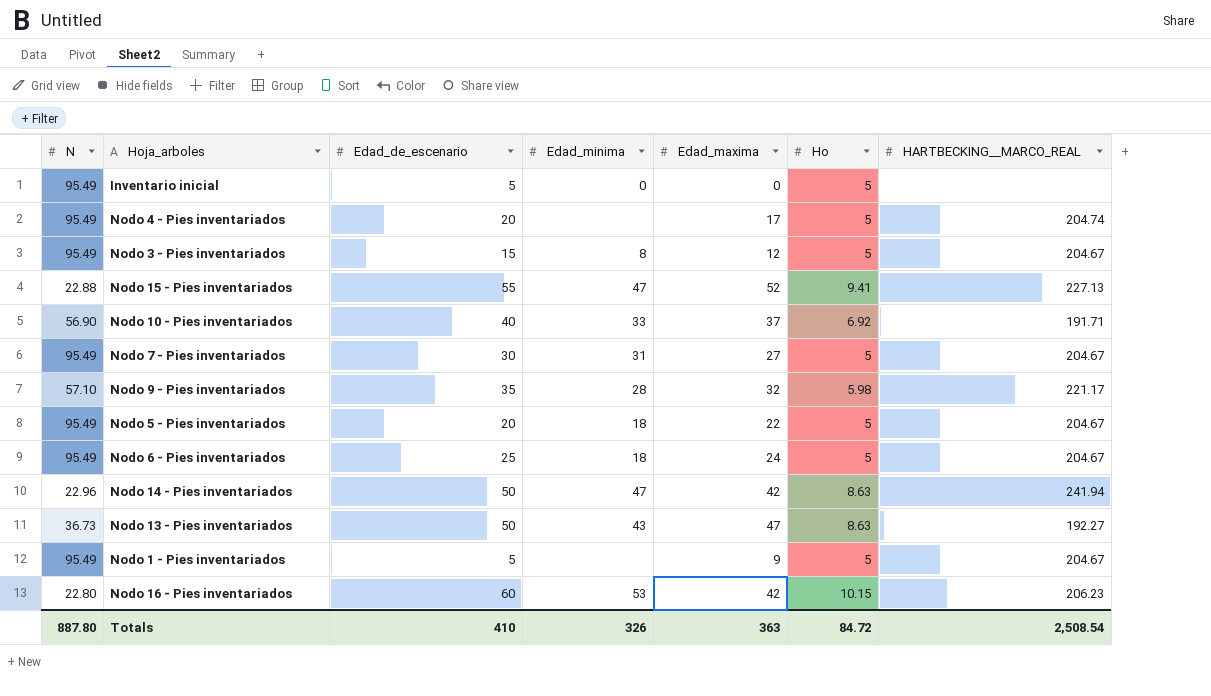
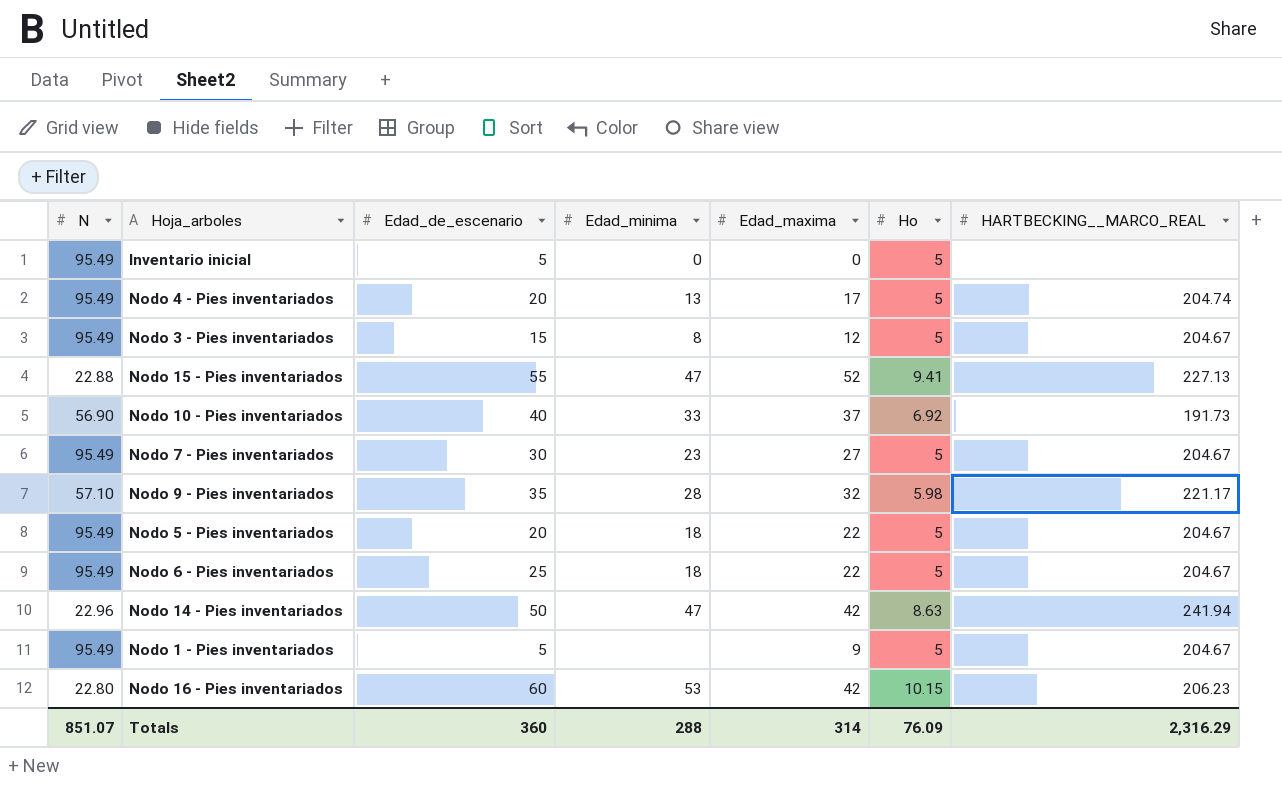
row Nodo 13 - Pies inventariados: 36.73 | 50 | 43 | 47 | 8.63 | 192.27 -> none
Nodo 4 - Pies inventariados | Edad_minima: none -> 13
Nodo 10 - Pies inventariados | HARTBECKING__MARCO_REAL: 191.71 -> 191.73
Nodo 7 - Pies inventariados | Edad_minima: 31 -> 23
Nodo 6 - Pies inventariados | Edad_maxima: 24 -> 22
Totals | N: 887.80 -> 851.07
Totals | Edad_de_escenario: 410 -> 360
Totals | Edad_minima: 326 -> 288
Totals | Edad_maxima: 363 -> 314
Totals | Ho: 84.72 -> 76.09
Totals | HARTBECKING__MARCO_REAL: 2,508.54 -> 2,316.29

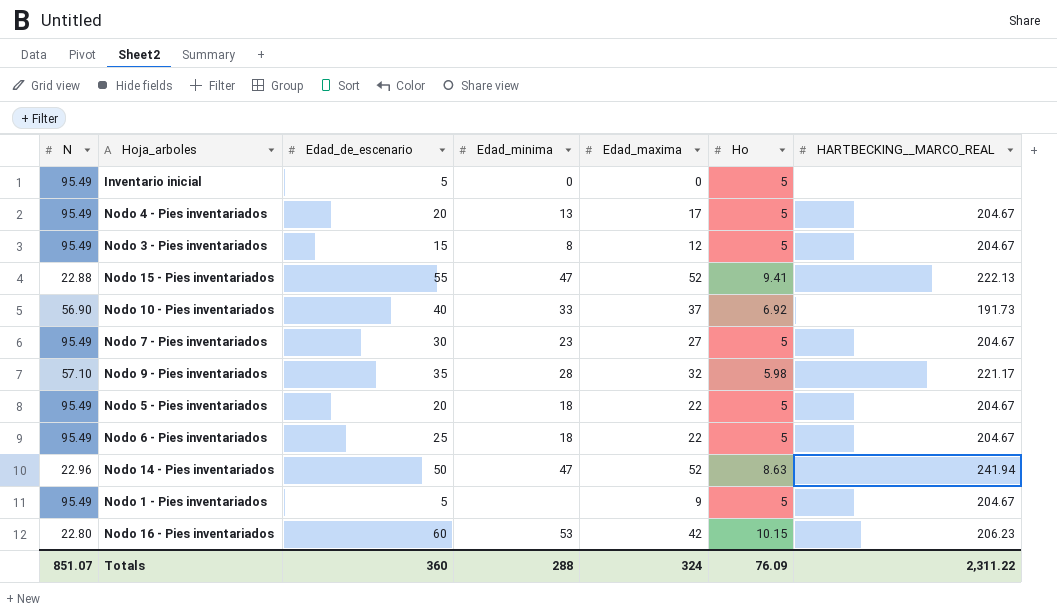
Nodo 4 - Pies inventariados | HARTBECKING__MARCO_REAL: 204.74 -> 204.67
Nodo 15 - Pies inventariados | HARTBECKING__MARCO_REAL: 227.13 -> 222.13
Nodo 14 - Pies inventariados | Edad_maxima: 42 -> 52
Totals | Edad_maxima: 314 -> 324
Totals | HARTBECKING__MARCO_REAL: 2,316.29 -> 2,311.22

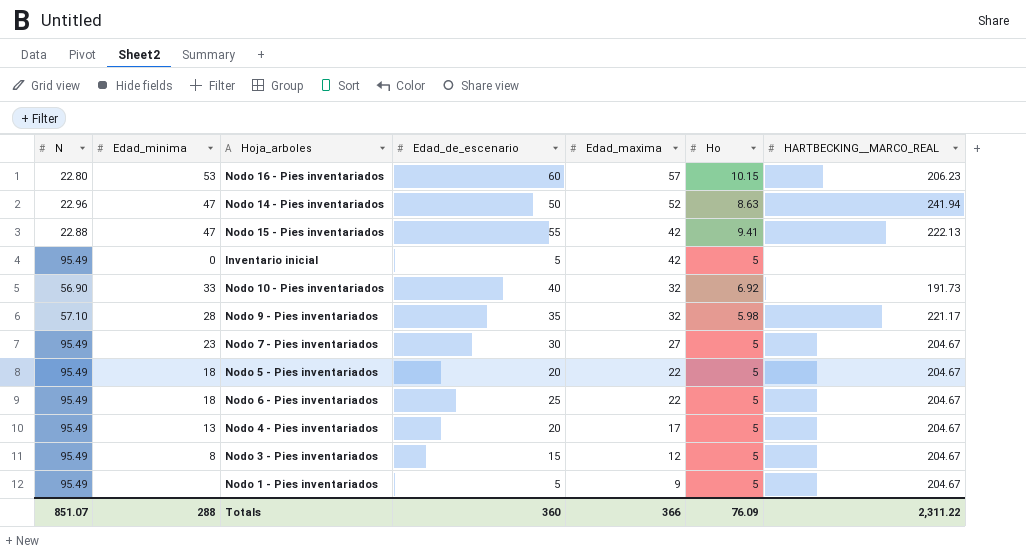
row order: none -> Edad_maxima descending
column Edad_minima | position: 4 -> 2
Nodo 16 - Pies inventariados | Edad_maxima: 42 -> 57
Nodo 15 - Pies inventariados | Edad_maxima: 52 -> 42
Inventario inicial | Edad_maxima: 0 -> 42
Nodo 10 - Pies inventariados | Edad_maxima: 37 -> 32
Totals | Edad_maxima: 324 -> 366

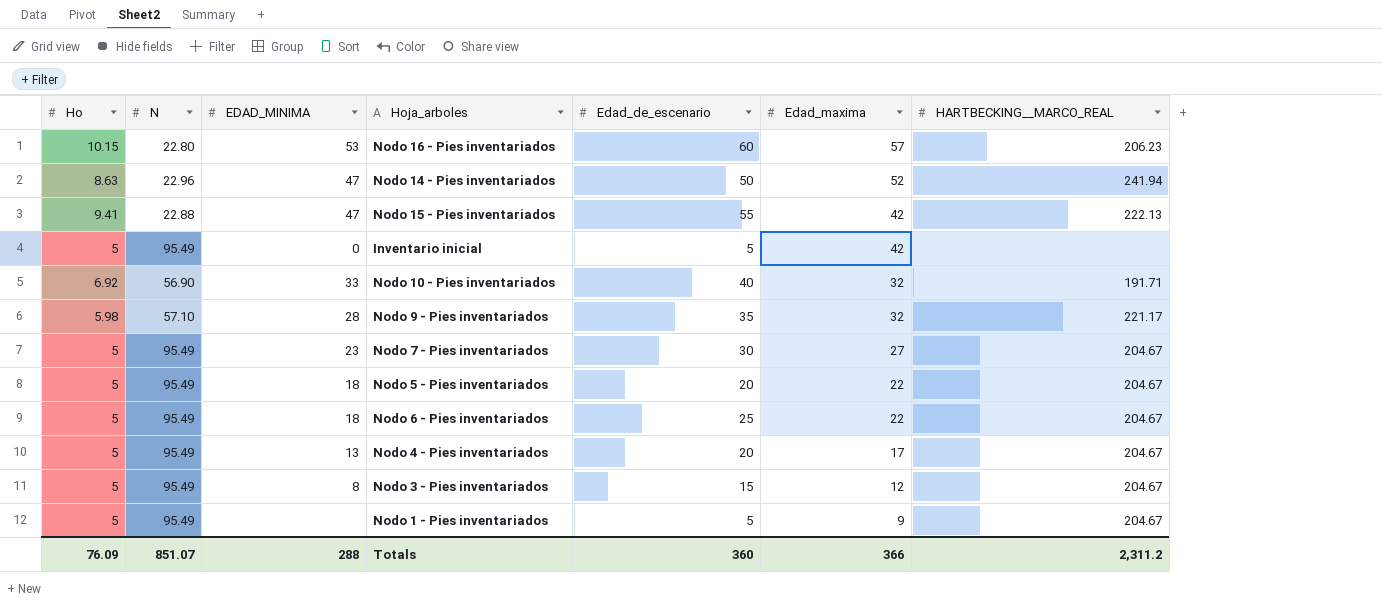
column Ho | position: 6 -> 1
column name: Edad_minima -> EDAD_MINIMA
Nodo 10 - Pies inventariados | HARTBECKING__MARCO_REAL: 191.73 -> 191.71
Totals | HARTBECKING__MARCO_REAL: 2,311.22 -> 2,311.2

